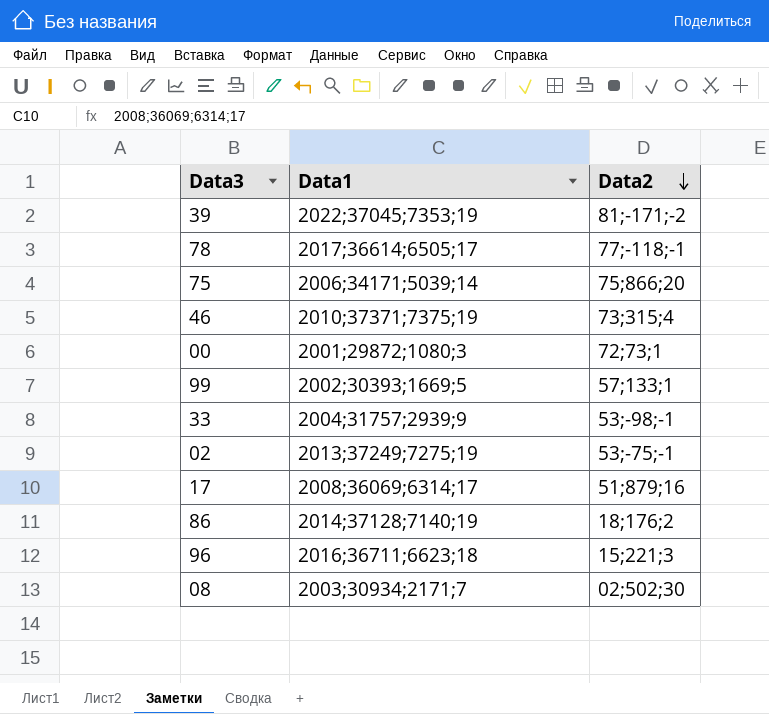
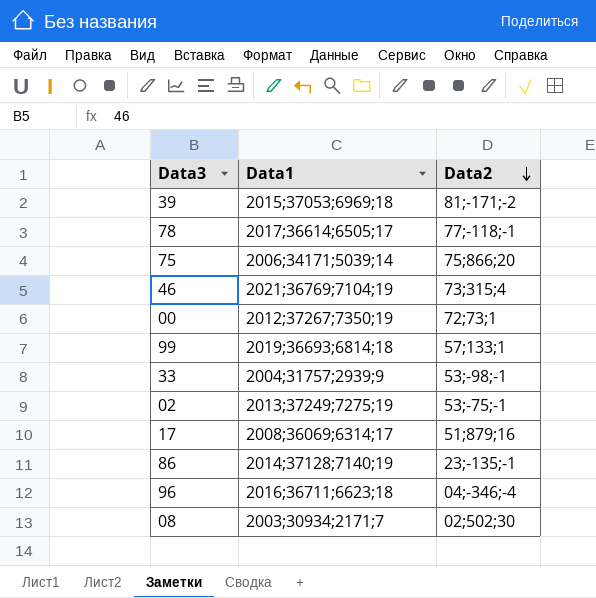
39 | Data1: 2022;37045;7353;19 -> 2015;37053;6969;18
46 | Data1: 2010;37371;7375;19 -> 2021;36769;7104;19
00 | Data1: 2001;29872;1080;3 -> 2012;37267;7350;19
99 | Data1: 2002;30393;1669;5 -> 2019;36693;6814;18
86 | Data2: 18;176;2 -> 23;-135;-1
96 | Data2: 15;221;3 -> 04;-346;-4

